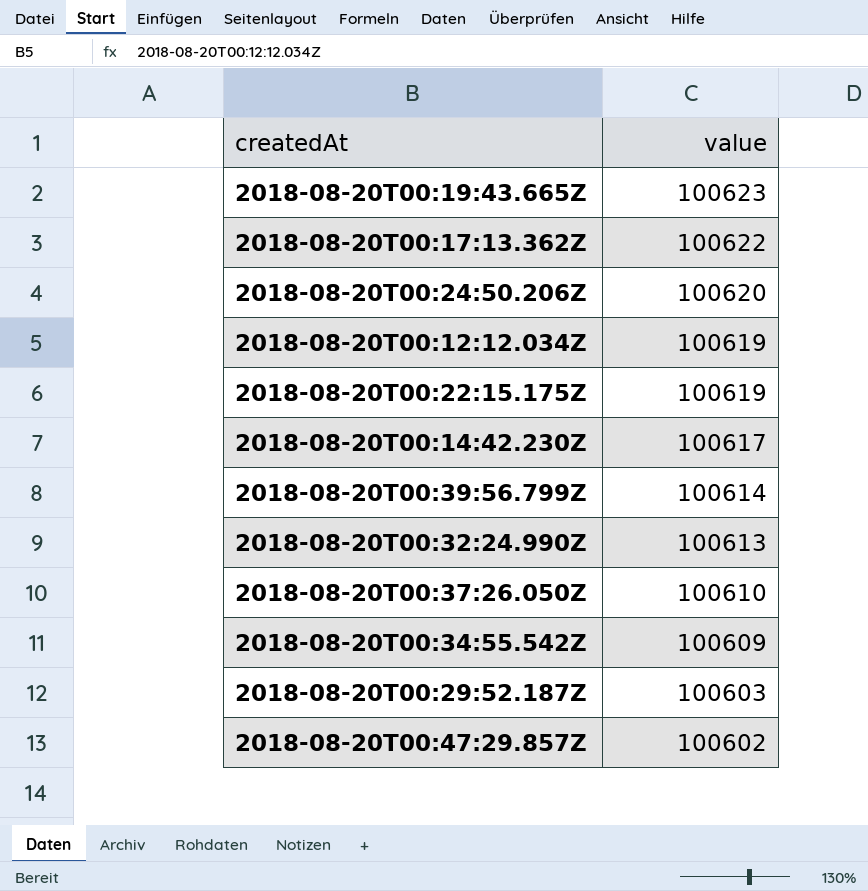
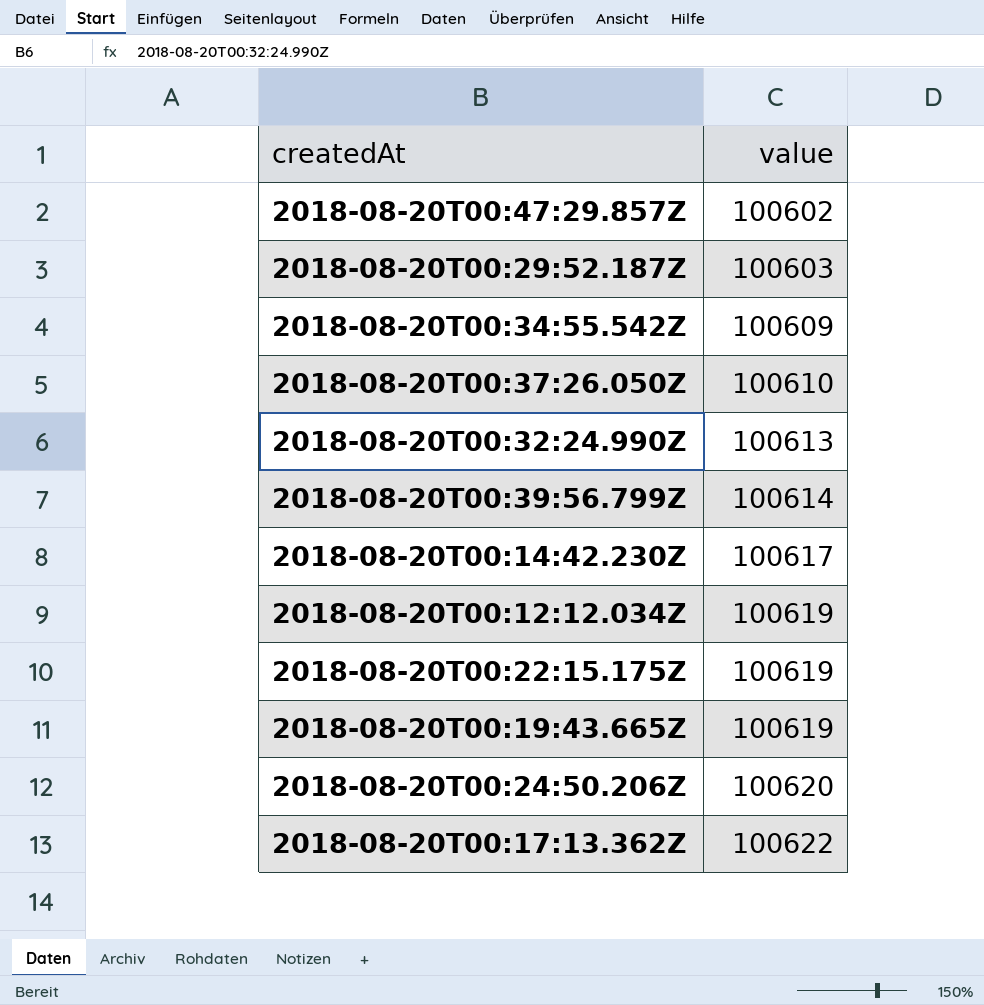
row order: value descending -> value ascending
2018-08-20T00:19:43.665Z | value: 100623 -> 100619

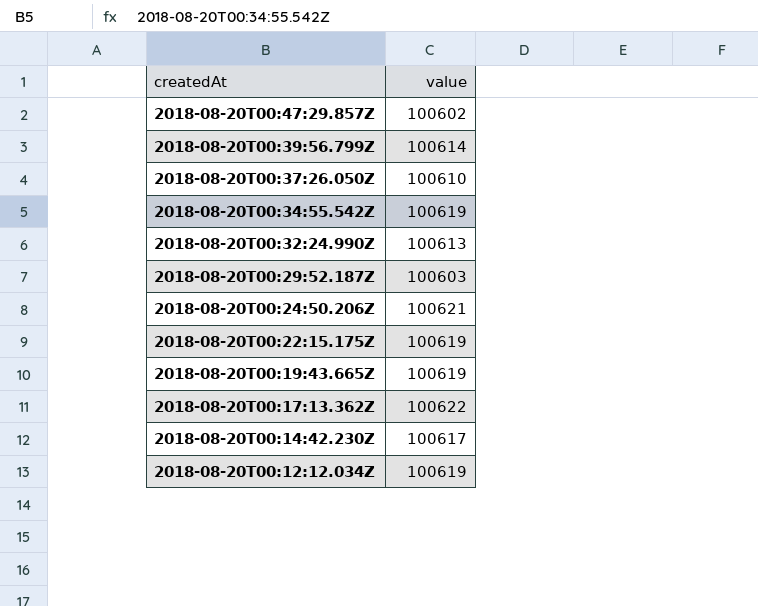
row order: value ascending -> createdAt descending
2018-08-20T00:34:55.542Z | value: 100609 -> 100619
2018-08-20T00:24:50.206Z | value: 100620 -> 100621

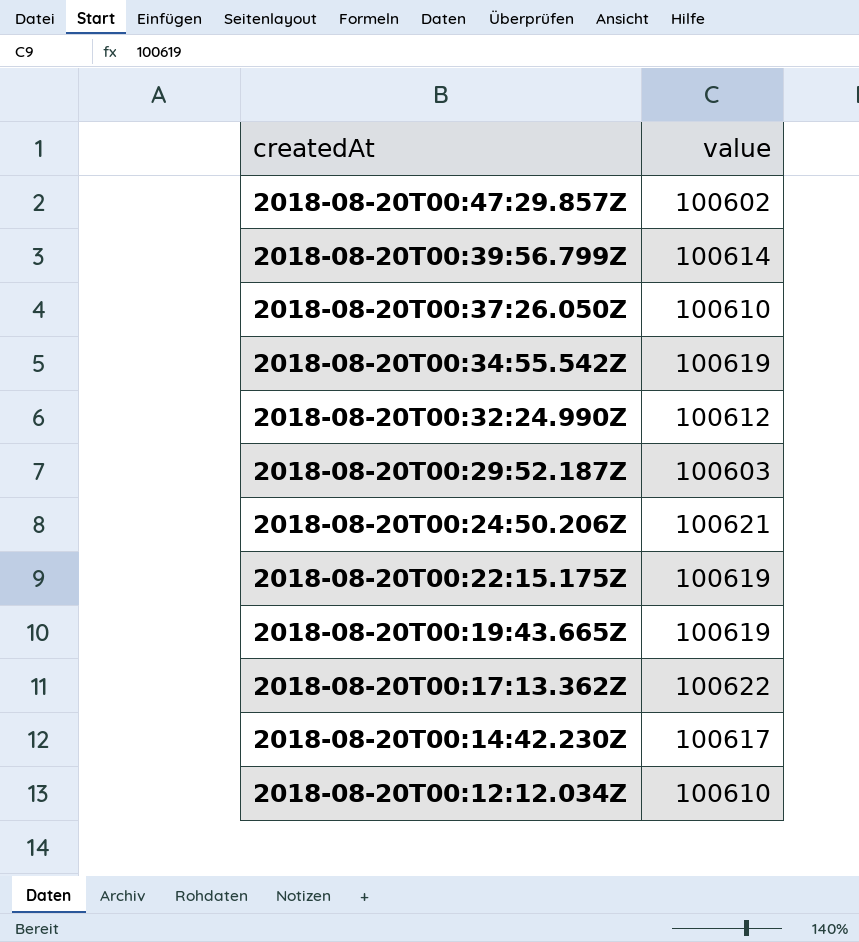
2018-08-20T00:32:24.990Z | value: 100613 -> 100612
2018-08-20T00:12:12.034Z | value: 100619 -> 100610

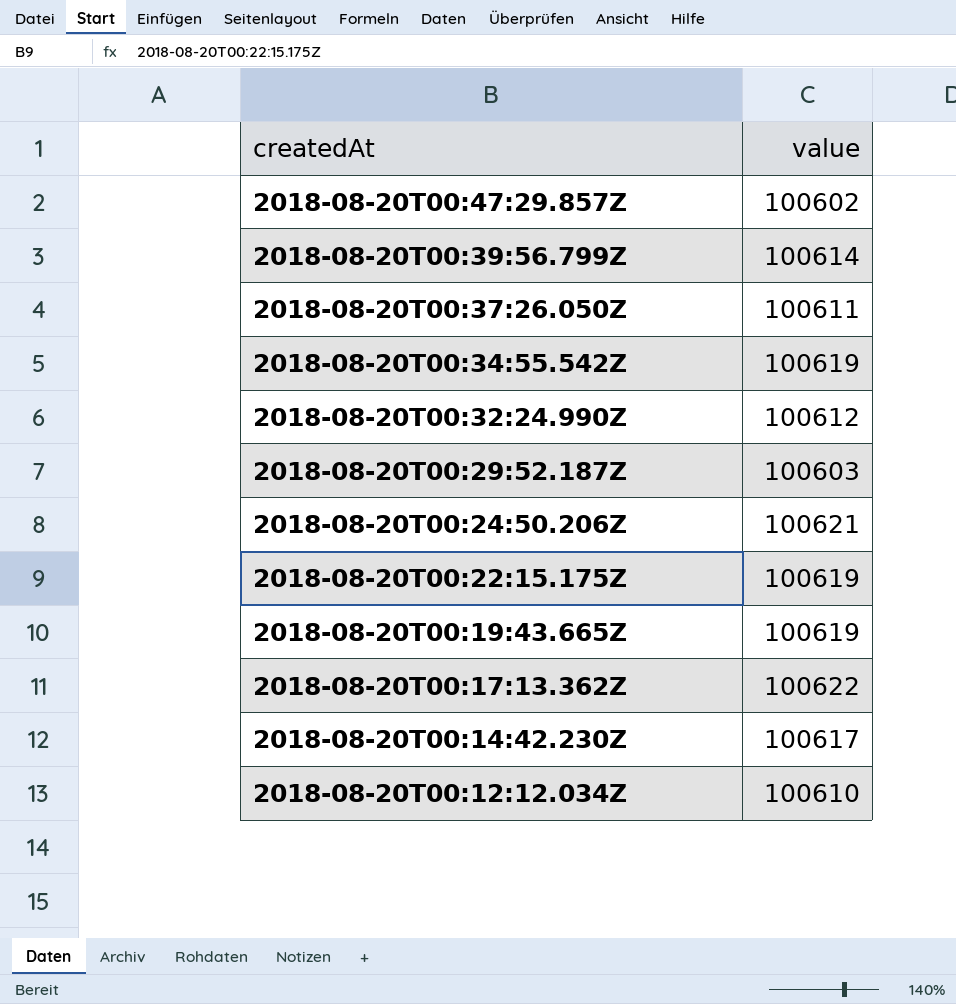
2018-08-20T00:37:26.050Z | value: 100610 -> 100611

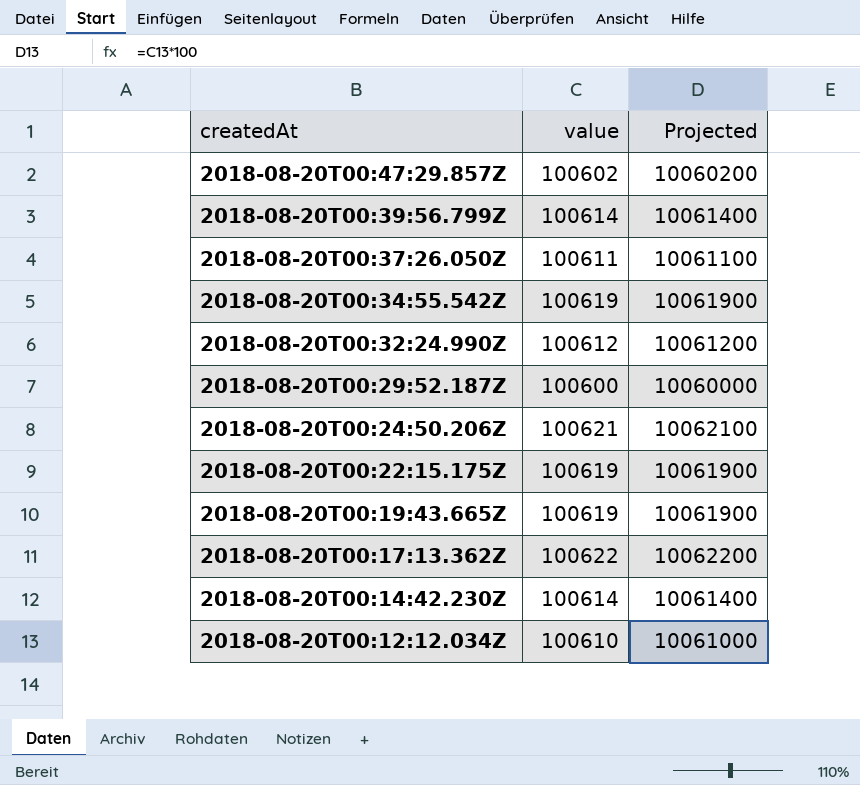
column Projected | formula: none -> [value] * 100
2018-08-20T00:29:52.187Z | value: 100603 -> 100600
2018-08-20T00:14:42.230Z | value: 100617 -> 100614

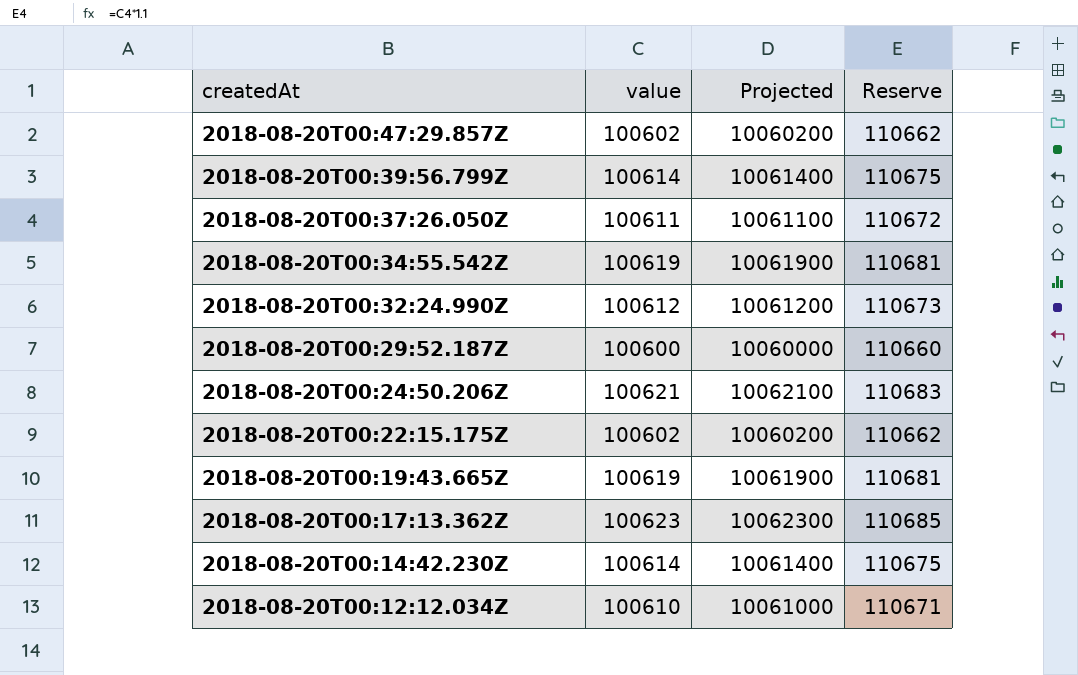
column Reserve | formula: none -> [value] * 1.1
2018-08-20T00:22:15.175Z | value: 100619 -> 100602
2018-08-20T00:22:15.175Z | Projected: 10061900 -> 10060200
2018-08-20T00:17:13.362Z | value: 100622 -> 100623
2018-08-20T00:17:13.362Z | Projected: 10062200 -> 10062300

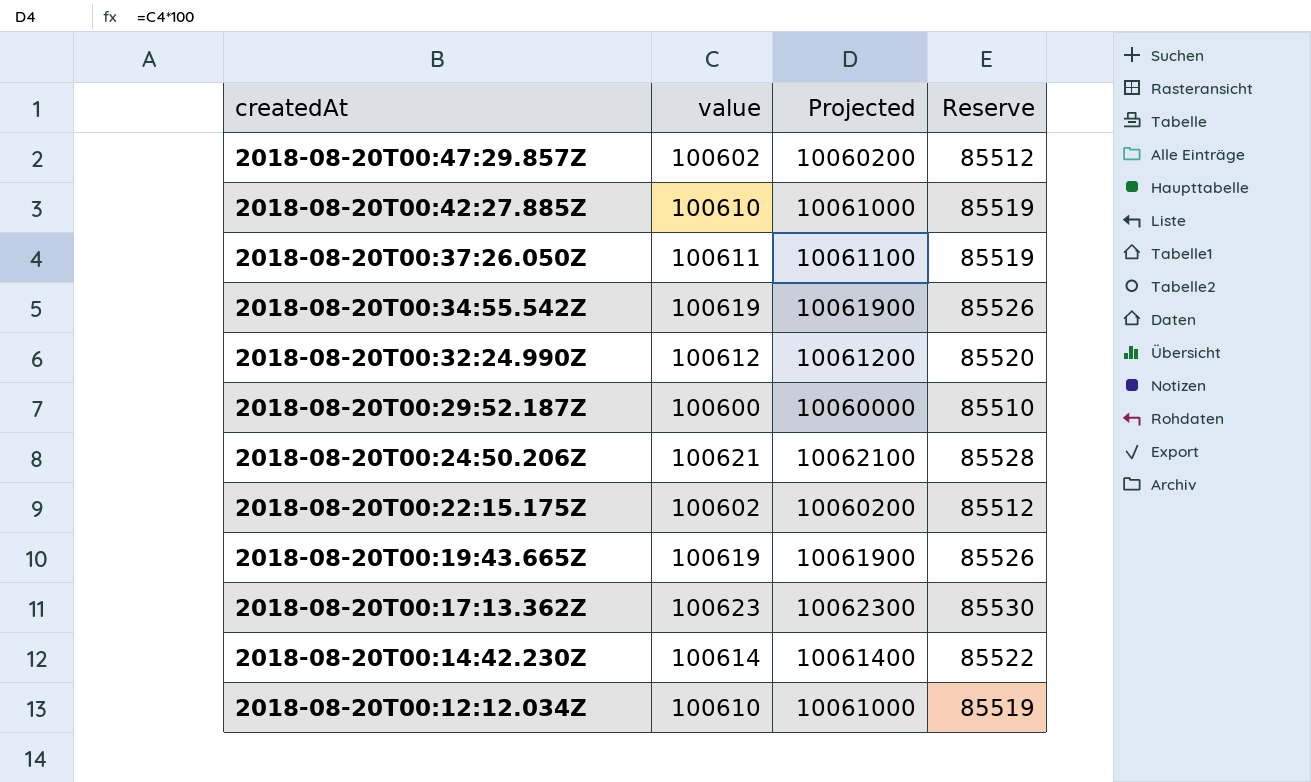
column Reserve | formula: [value] * 1.1 -> [value] * 0.85
row 2018-08-20T00:39:56.799Z: 100614 | 10061400 | 110675 -> none
row 2018-08-20T00:42:27.885Z: none -> 100610 | 10061000 | 85519

